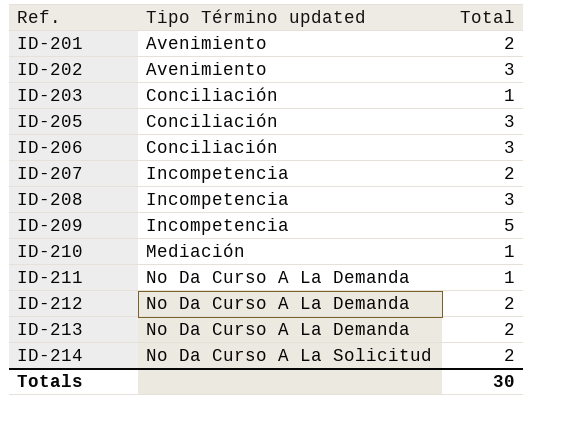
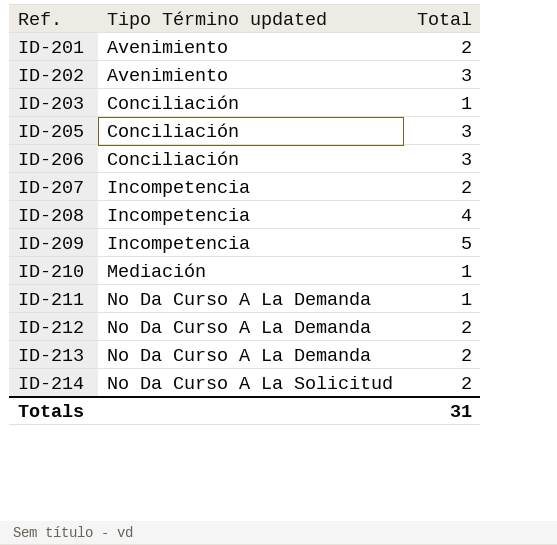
ID-208 | Total: 3 -> 4
Totals | Total: 30 -> 31

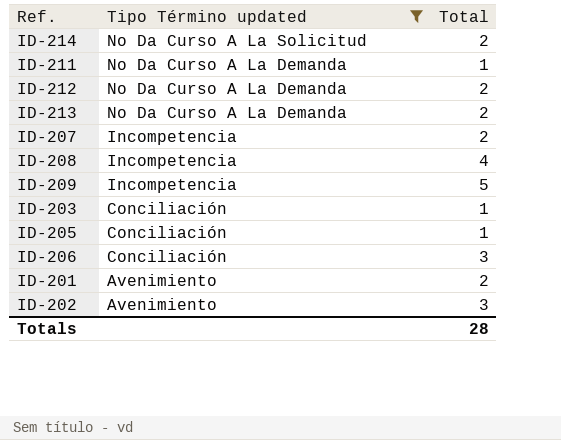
filter: none -> Tipo Término updated != Mediación
row order: Ref. ascending -> Tipo Término updated descending
ID-205 | Total: 3 -> 1
Totals | Total: 31 -> 28

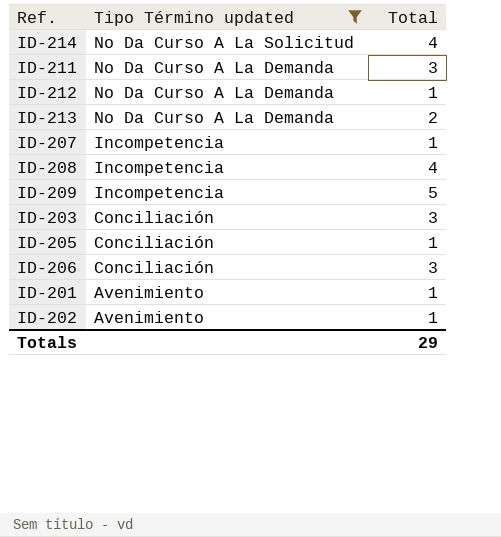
ID-214 | Total: 2 -> 4
ID-211 | Total: 1 -> 3
ID-212 | Total: 2 -> 1
ID-207 | Total: 2 -> 1
ID-203 | Total: 1 -> 3
ID-201 | Total: 2 -> 1
ID-202 | Total: 3 -> 1
Totals | Total: 28 -> 29

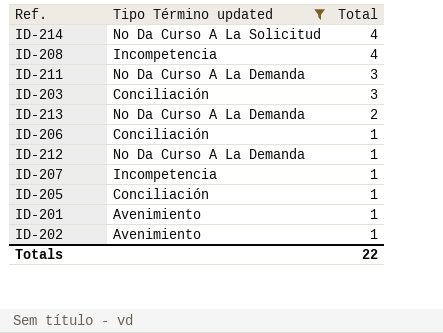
row order: Tipo Término updated descending -> Total descending
row ID-209: Incompetencia | 5 -> none
ID-206 | Total: 3 -> 1
Totals | Total: 29 -> 22

